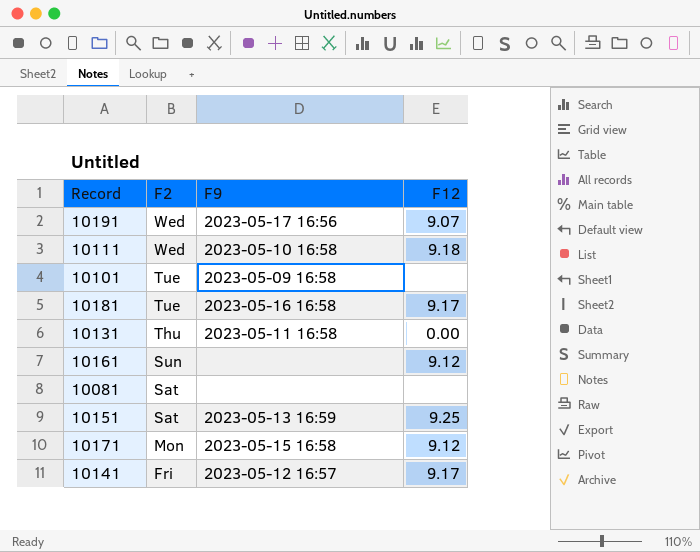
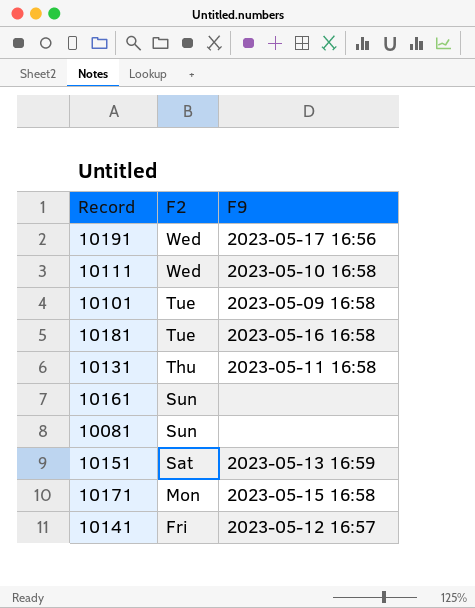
column F12 | position: 4 -> none
10081 | F2: Sat -> Sun

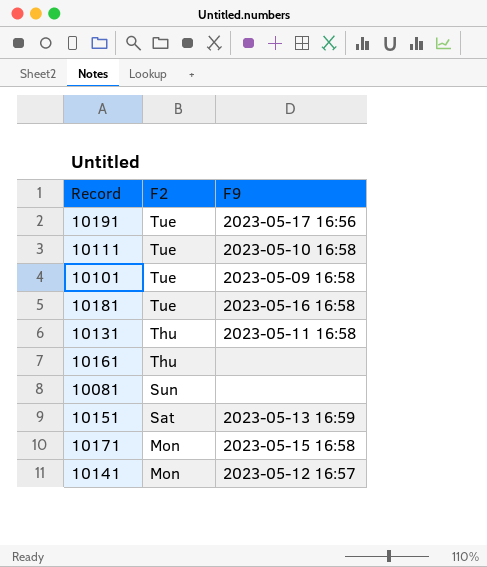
10191 | F2: Wed -> Tue
10111 | F2: Wed -> Tue
10161 | F2: Sun -> Thu
10141 | F2: Fri -> Mon

